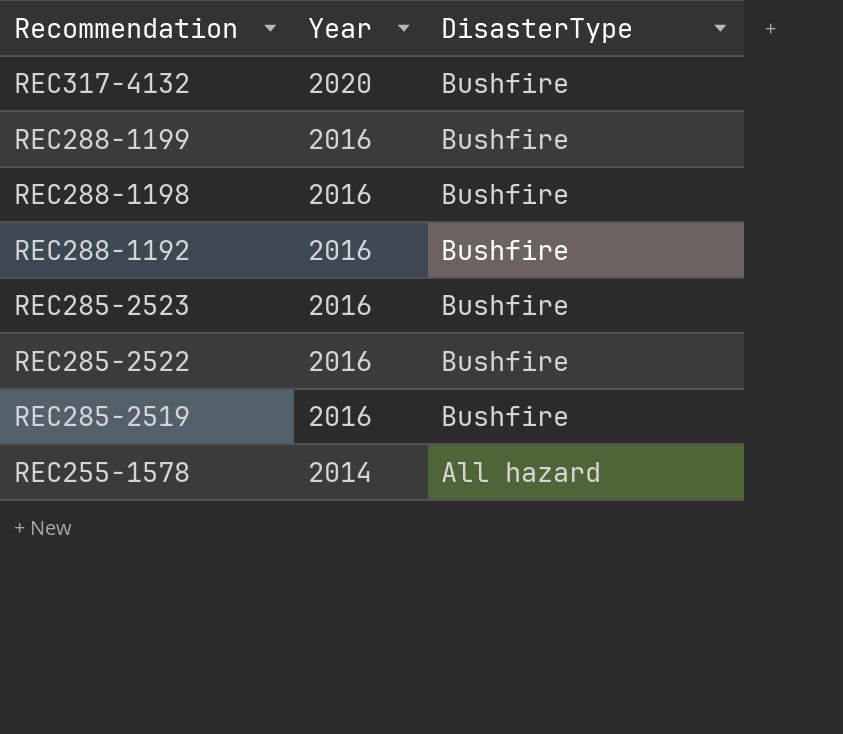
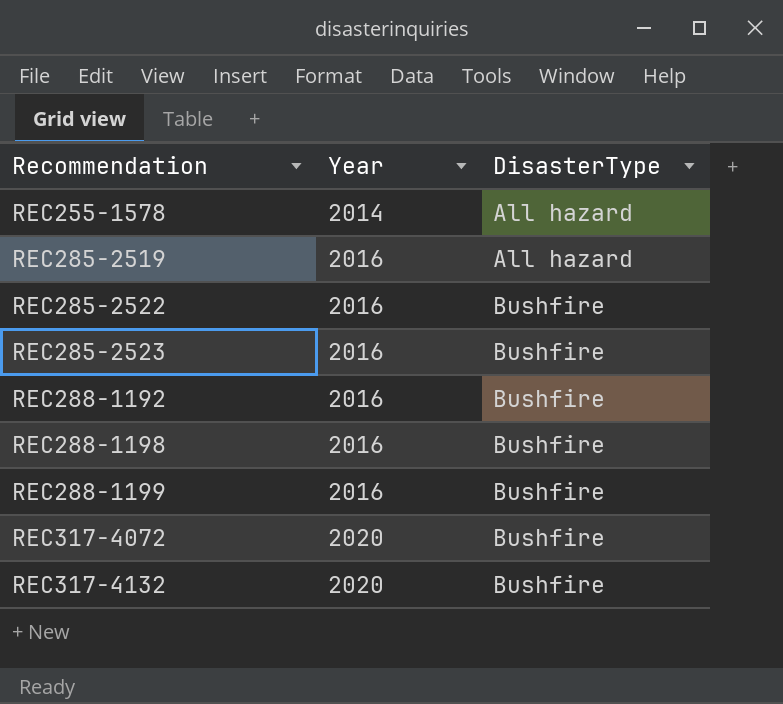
row order: Recommendation descending -> Recommendation ascending
REC285-2519 | DisasterType: Bushfire -> All hazard
row REC317-4072: none -> 2020 | Bushfire

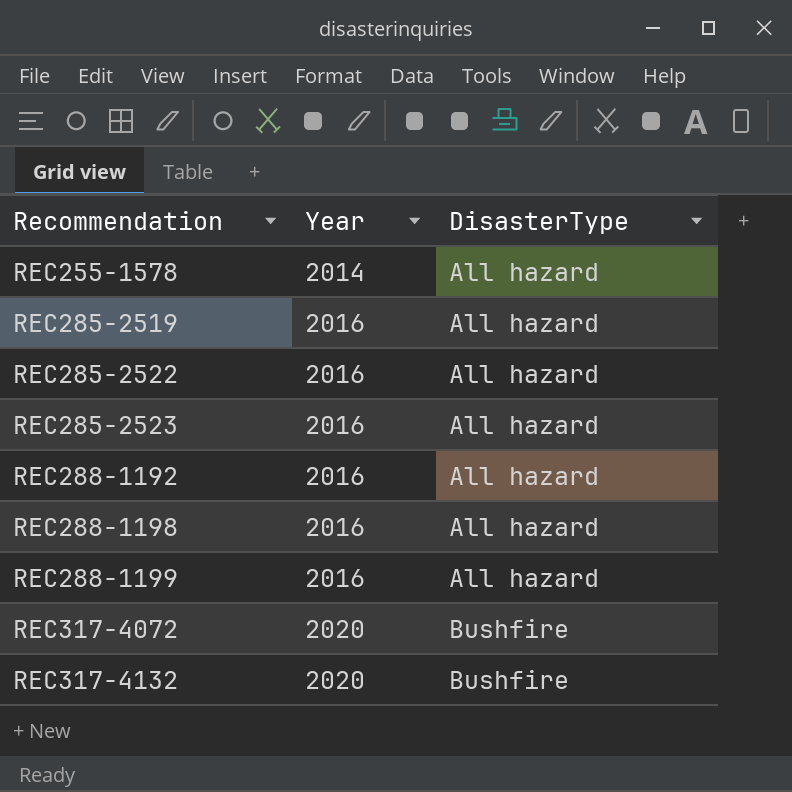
REC285-2522 | DisasterType: Bushfire -> All hazard
REC285-2523 | DisasterType: Bushfire -> All hazard
REC288-1192 | DisasterType: Bushfire -> All hazard
REC288-1198 | DisasterType: Bushfire -> All hazard
REC288-1199 | DisasterType: Bushfire -> All hazard

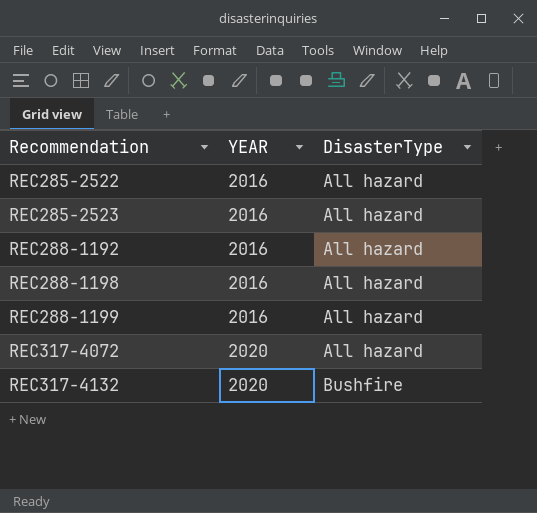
column name: Year -> YEAR
row REC255-1578: 2014 | All hazard -> none
row REC285-2519: 2016 | All hazard -> none
REC317-4072 | DisasterType: Bushfire -> All hazard

